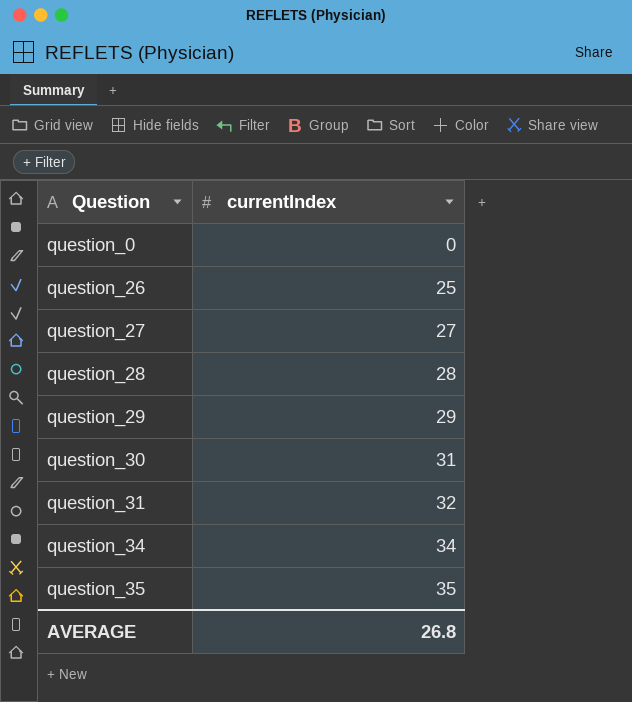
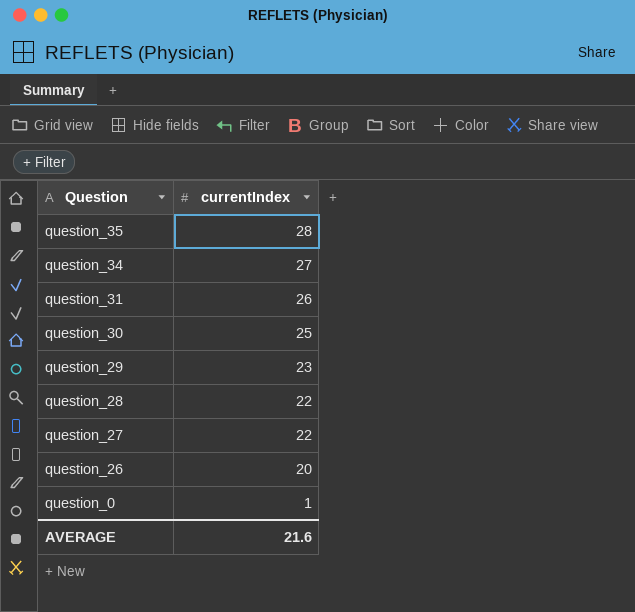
row order: Question ascending -> Question descending
question_35 | currentIndex: 35 -> 28
question_34 | currentIndex: 34 -> 27
question_31 | currentIndex: 32 -> 26
question_30 | currentIndex: 31 -> 25
question_29 | currentIndex: 29 -> 23
question_28 | currentIndex: 28 -> 22
question_27 | currentIndex: 27 -> 22
question_26 | currentIndex: 25 -> 20
question_0 | currentIndex: 0 -> 1
AVERAGE | currentIndex: 26.8 -> 21.6

